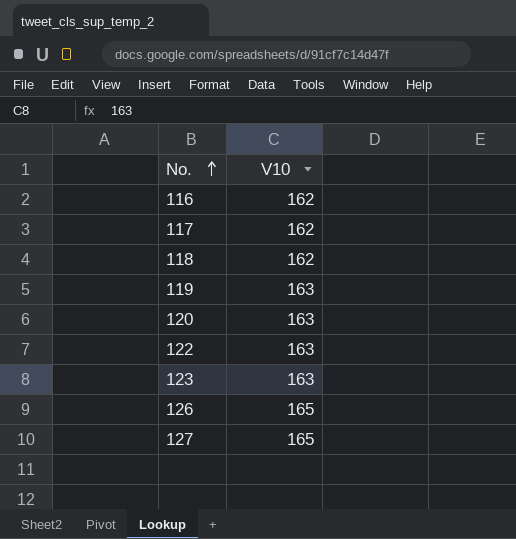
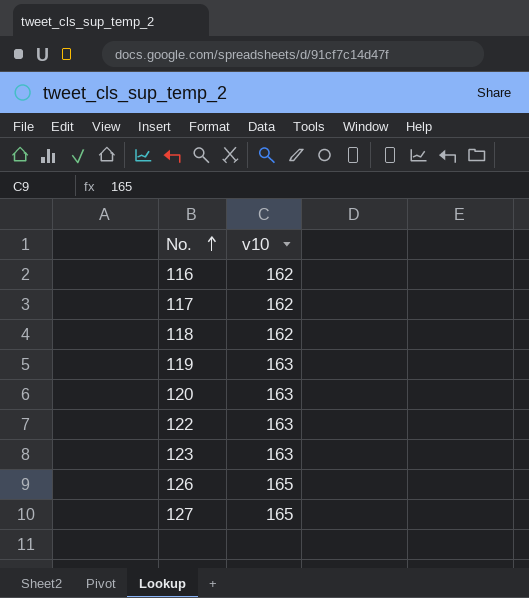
column name: V10 -> v10

